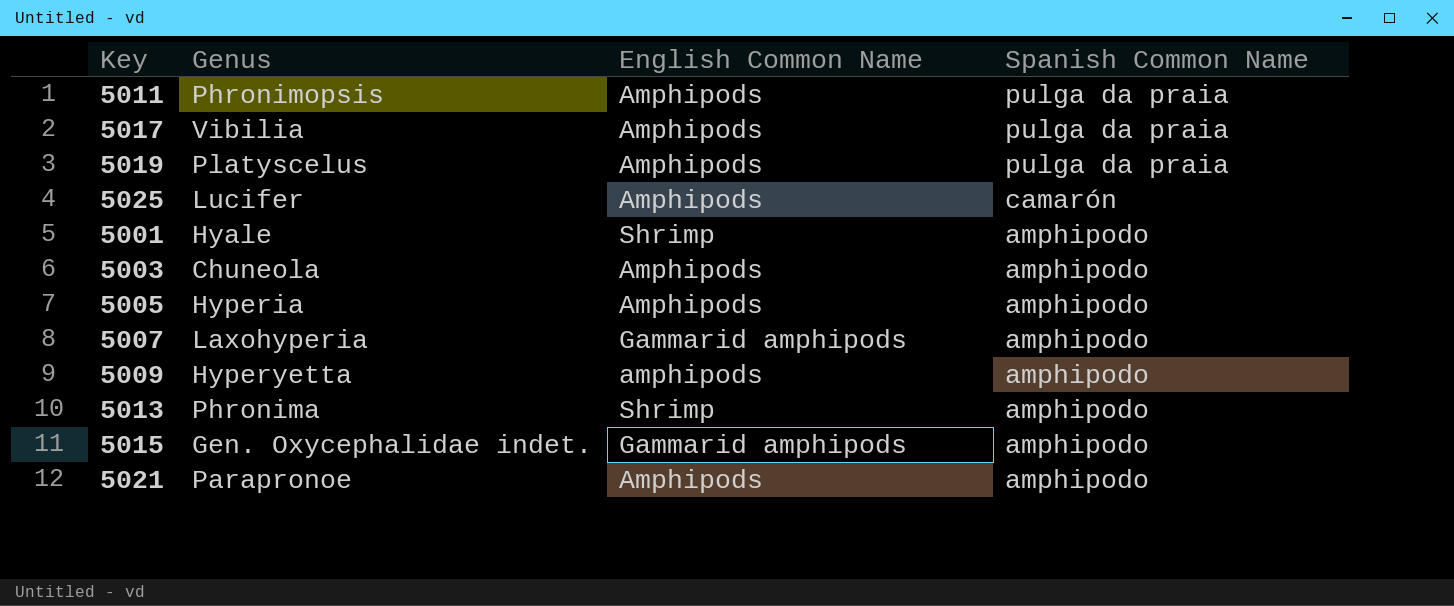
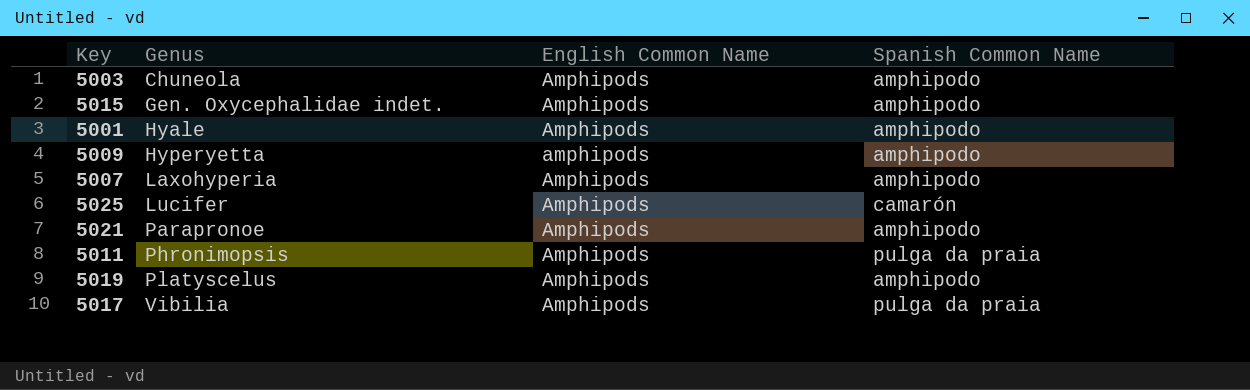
row order: Spanish Common Name descending -> Genus ascending
row 5005: Hyperia | Amphipods | amphipodo -> none
row 5013: Phronima | Shrimp | amphipodo -> none
5015 | English Common Name: Gammarid amphipods -> Amphipods
5001 | English Common Name: Shrimp -> Amphipods
5007 | English Common Name: Gammarid amphipods -> Amphipods
5019 | Spanish Common Name: pulga da praia -> amphipodo

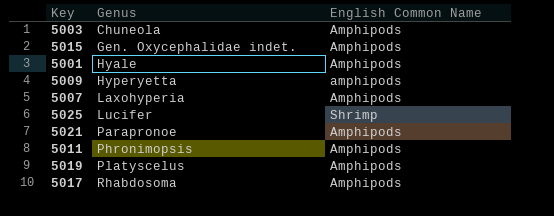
column Spanish Common Name | position: 4 -> none
5025 | English Common Name: Amphipods -> Shrimp
5017 | Genus: Vibilia -> Rhabdosoma

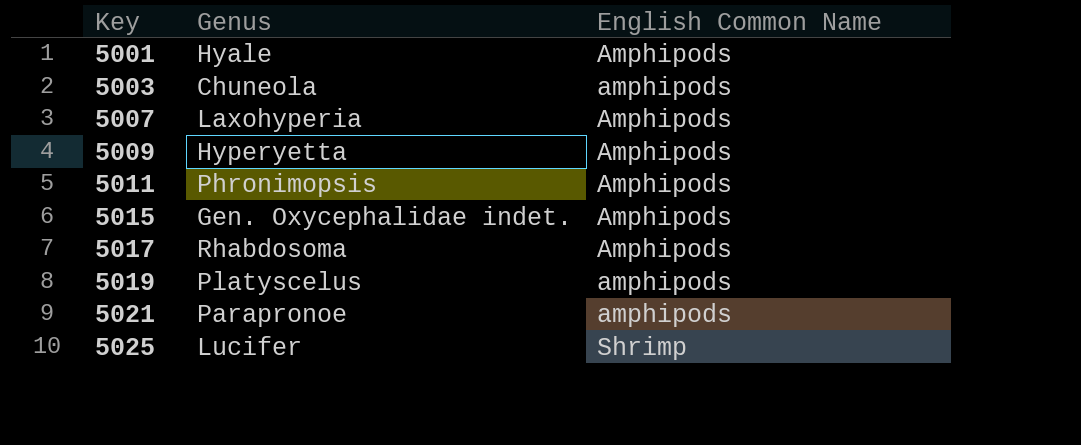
row order: Genus ascending -> Key ascending
5003 | English Common Name: Amphipods -> amphipods
5009 | English Common Name: amphipods -> Amphipods
5019 | English Common Name: Amphipods -> amphipods
5021 | English Common Name: Amphipods -> amphipods

